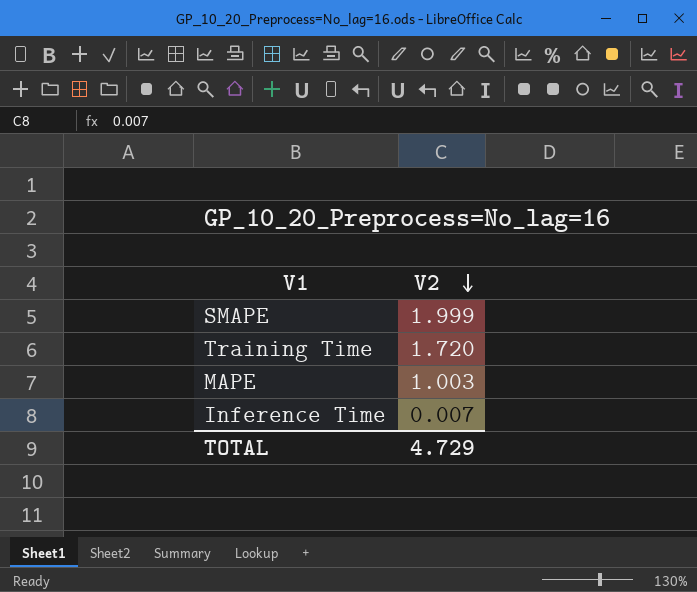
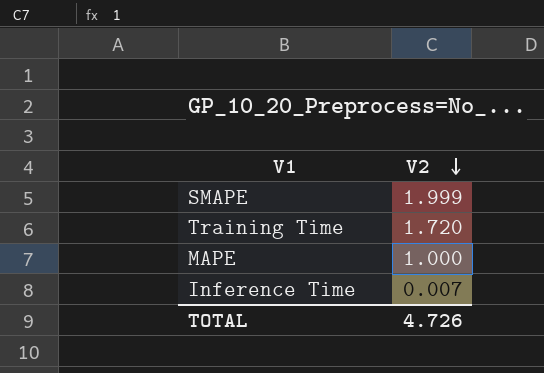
MAPE | V2: 1.003 -> 1.000
TOTAL | V2: 4.729 -> 4.726

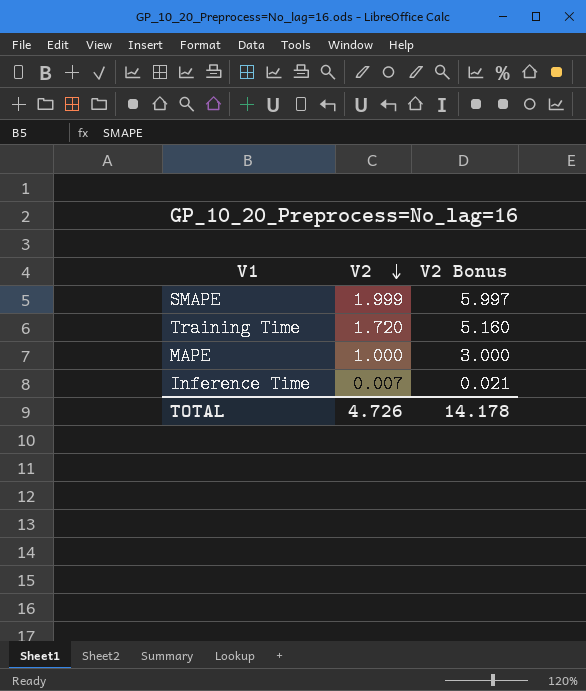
column V2 Bonus | formula: none -> [V2] * 3

